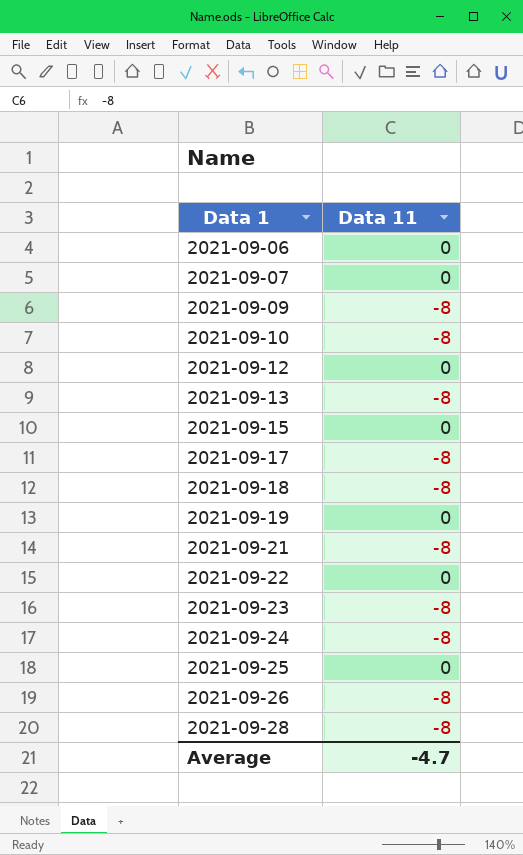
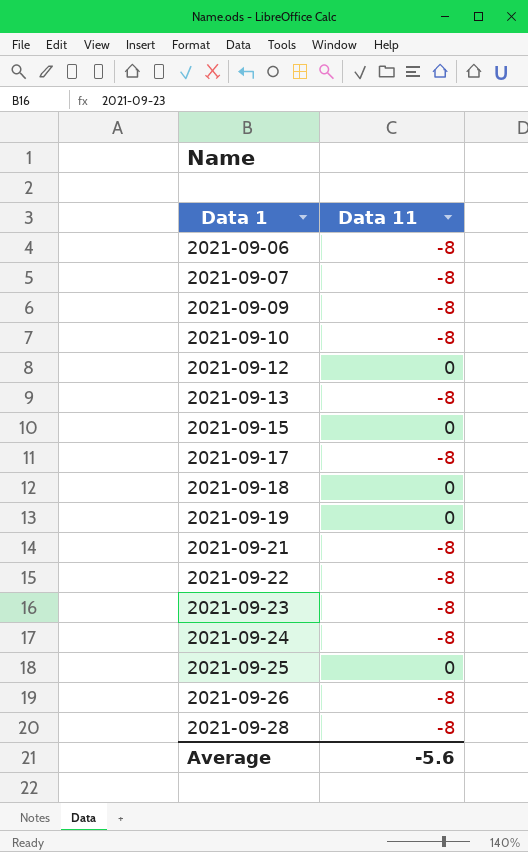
2021-09-06 | Data 11: 0 -> -8
2021-09-07 | Data 11: 0 -> -8
2021-09-18 | Data 11: -8 -> 0
2021-09-22 | Data 11: 0 -> -8
Average | Data 11: -4.7 -> -5.6

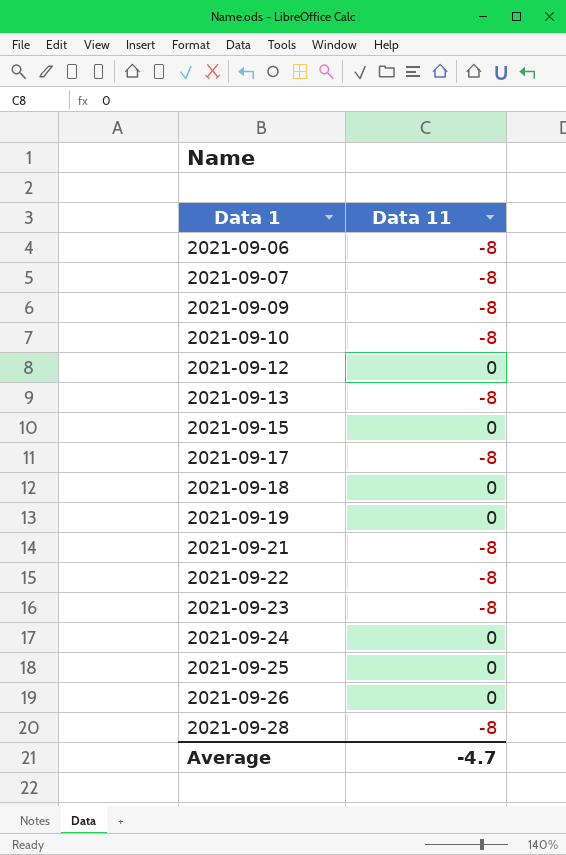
2021-09-24 | Data 11: -8 -> 0
2021-09-26 | Data 11: -8 -> 0
Average | Data 11: -5.6 -> -4.7

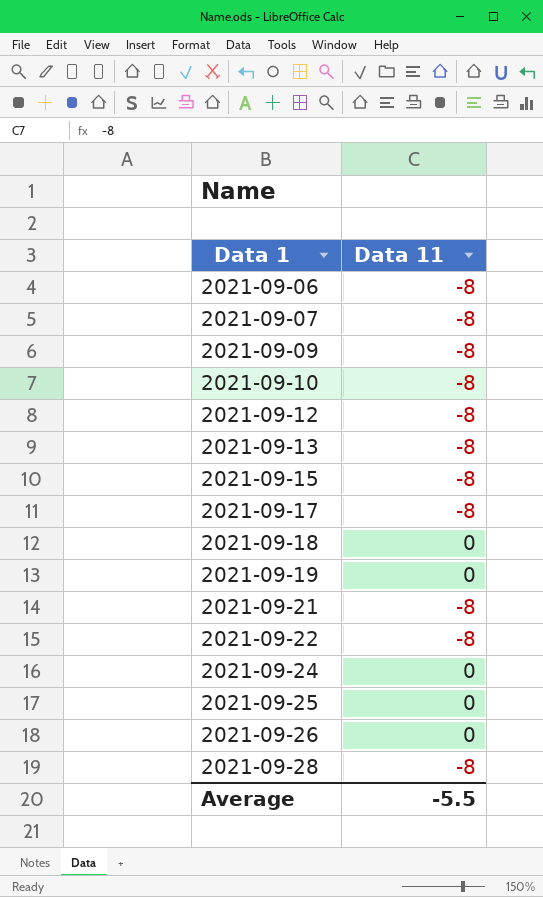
row 2021-09-23: -8 -> none
2021-09-12 | Data 11: 0 -> -8
2021-09-15 | Data 11: 0 -> -8
Average | Data 11: -4.7 -> -5.5

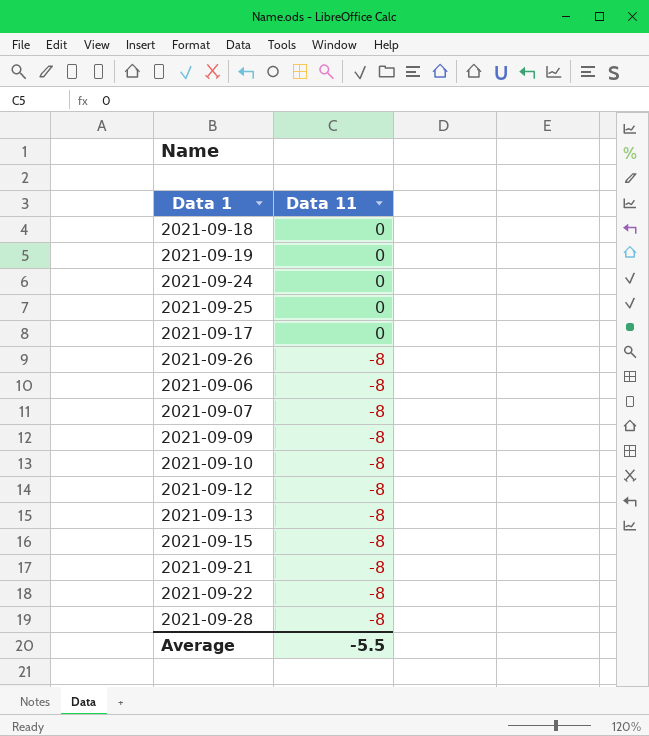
row order: Data 1 ascending -> Data 11 descending
2021-09-17 | Data 11: -8 -> 0
2021-09-26 | Data 11: 0 -> -8

